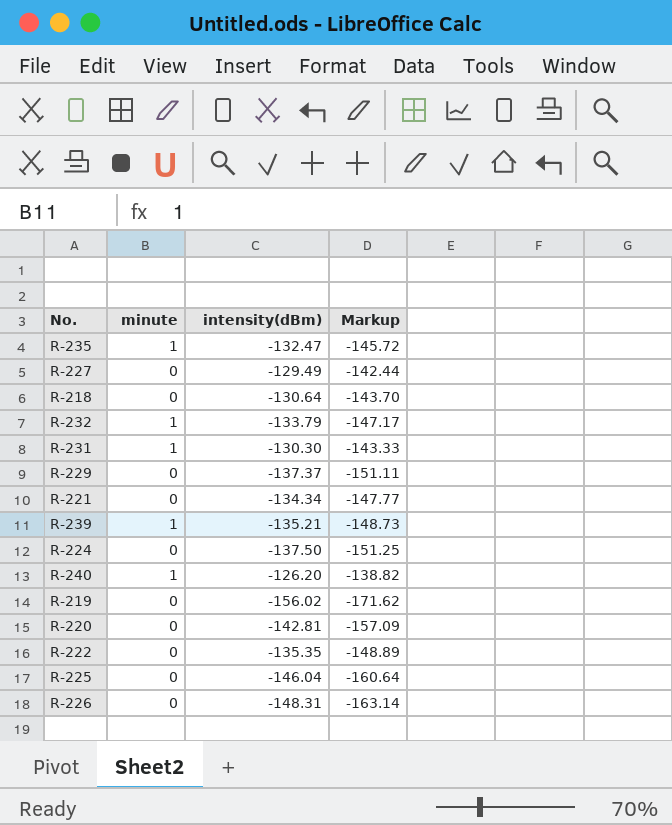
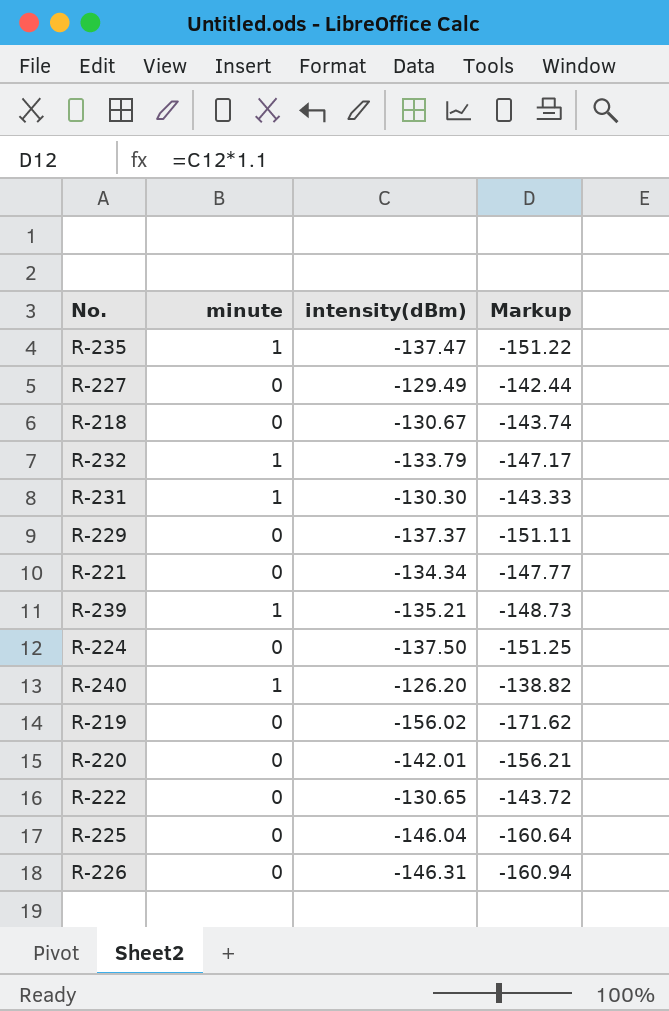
R-235 | intensity(dBm): -132.47 -> -137.47
R-235 | Markup: -145.72 -> -151.22
R-218 | intensity(dBm): -130.64 -> -130.67
R-218 | Markup: -143.70 -> -143.74
R-220 | intensity(dBm): -142.81 -> -142.01
R-220 | Markup: -157.09 -> -156.21
R-222 | intensity(dBm): -135.35 -> -130.65
R-222 | Markup: -148.89 -> -143.72
R-226 | intensity(dBm): -148.31 -> -146.31
R-226 | Markup: -163.14 -> -160.94

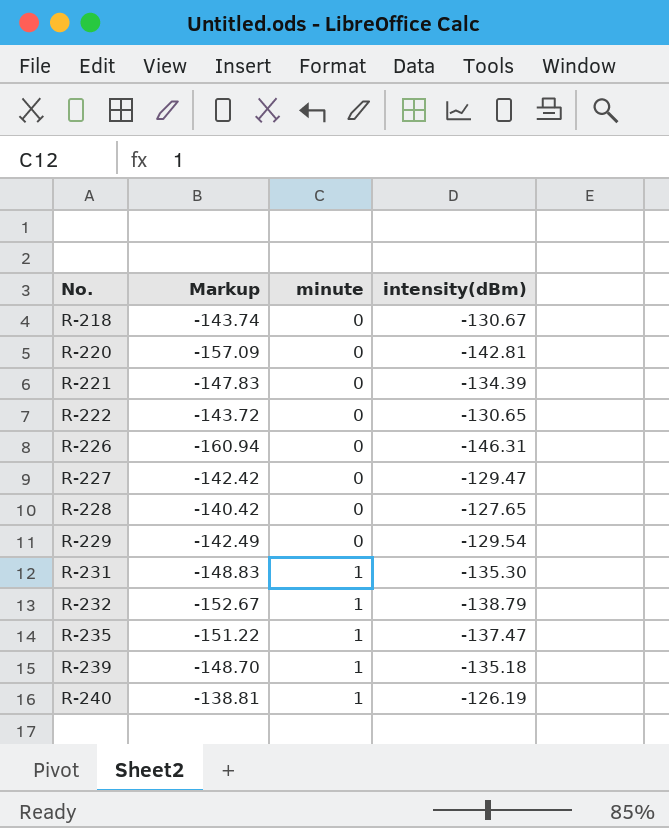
row order: none -> No. ascending
column Markup | position: 4 -> 2
row R-224: 0 | -137.50 | -151.25 -> none
row R-219: 0 | -156.02 | -171.62 -> none
row R-225: 0 | -146.04 | -160.64 -> none
R-220 | Markup: -156.21 -> -157.09
R-220 | intensity(dBm): -142.01 -> -142.81
R-221 | Markup: -147.77 -> -147.83
R-221 | intensity(dBm): -134.34 -> -134.39
R-227 | Markup: -142.44 -> -142.42
R-227 | intensity(dBm): -129.49 -> -129.47
row R-228: none -> -140.42 | 0 | -127.65
R-229 | Markup: -151.11 -> -142.49
R-229 | intensity(dBm): -137.37 -> -129.54
R-231 | Markup: -143.33 -> -148.83
R-231 | intensity(dBm): -130.30 -> -135.30
R-232 | Markup: -147.17 -> -152.67
R-232 | intensity(dBm): -133.79 -> -138.79
R-239 | Markup: -148.73 -> -148.70
R-239 | intensity(dBm): -135.21 -> -135.18
R-240 | Markup: -138.82 -> -138.81
R-240 | intensity(dBm): -126.20 -> -126.19

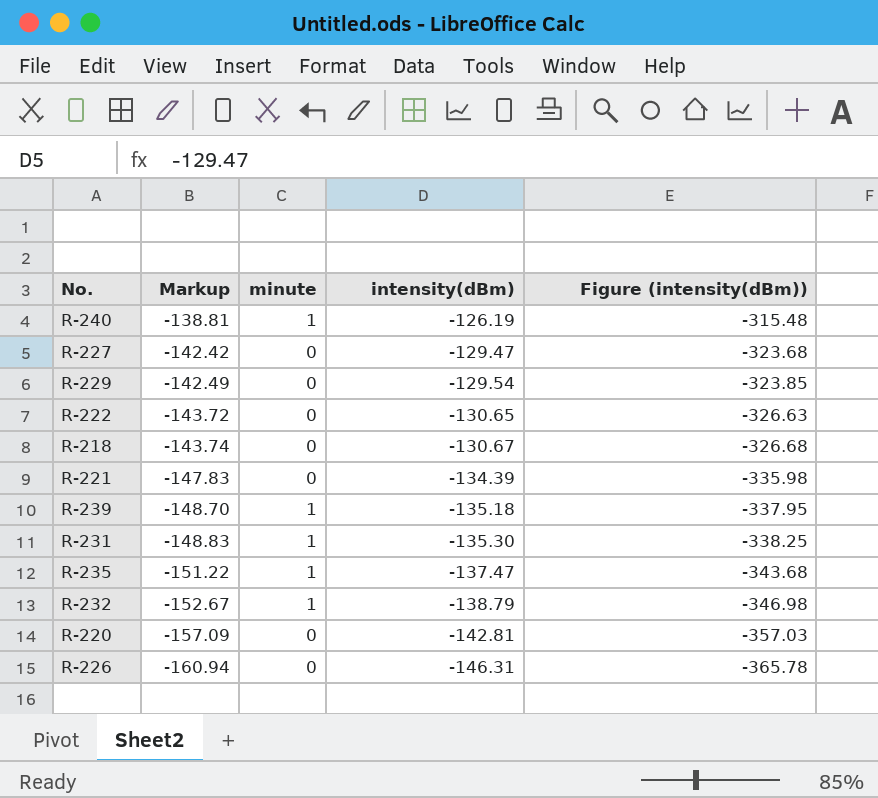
row order: No. ascending -> Markup descending
column Figure (intensity(dBm)) | formula: none -> [intensity(dBm)] * 2.5
row R-228: -140.42 | 0 | -127.65 -> none

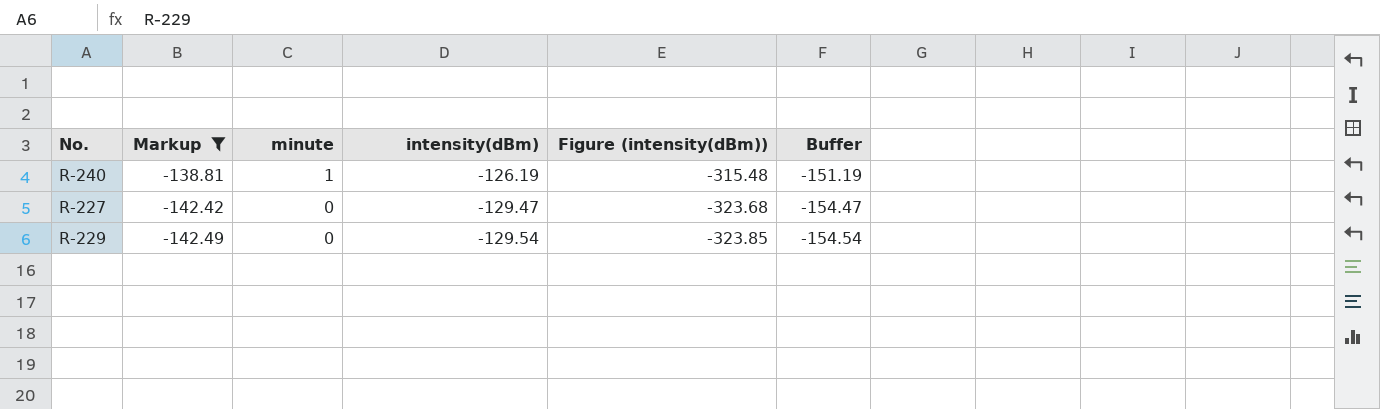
filter: none -> Markup >= -142.49
column Buffer | formula: none -> [intensity(dBm)] - 25

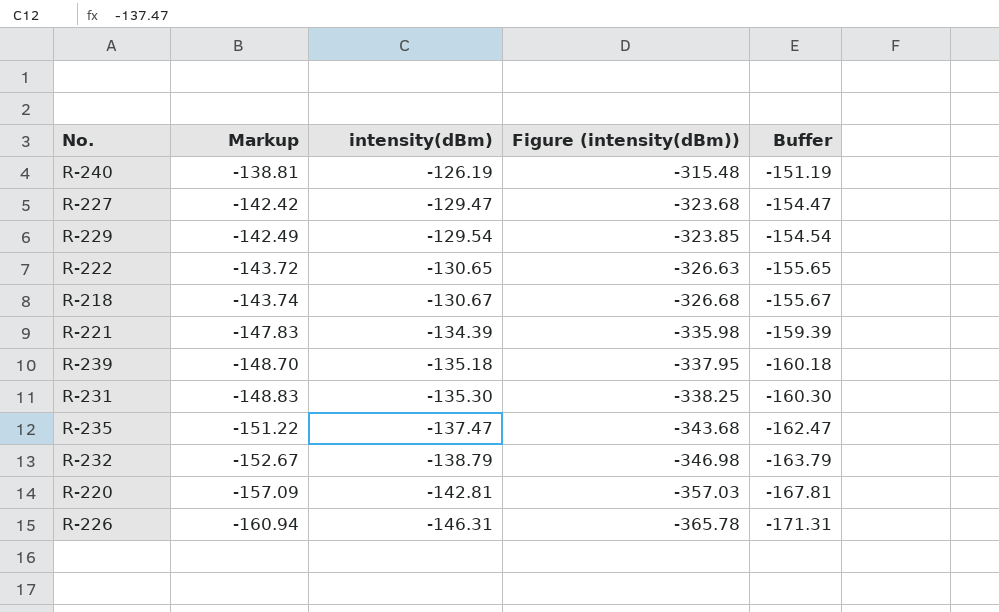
filter: Markup >= -142.49 -> none
column minute | position: 3 -> none

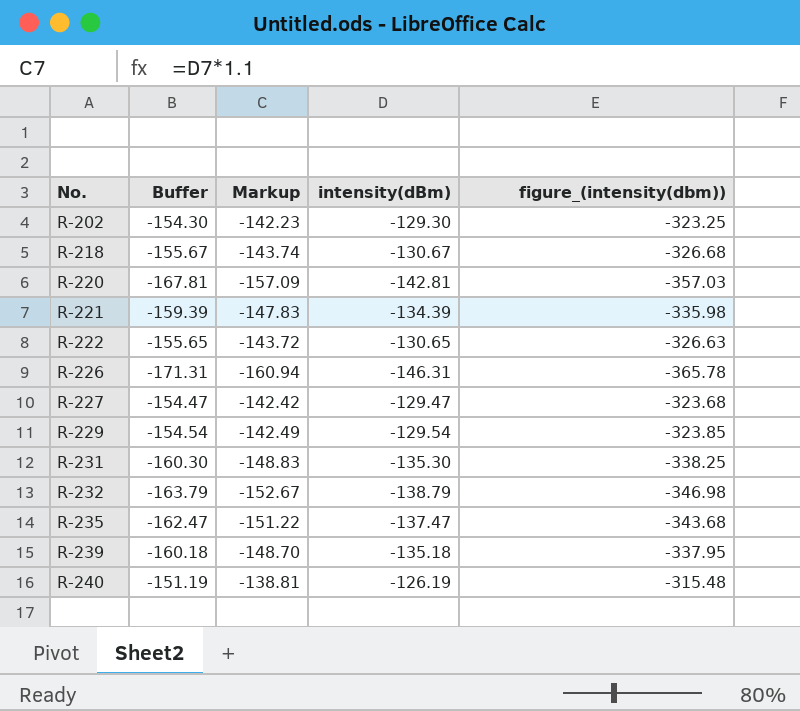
row order: Markup descending -> No. ascending
column Buffer | position: 5 -> 2
column name: Figure (intensity(dBm)) -> figure_(intensity(dbm))
row R-202: none -> -154.30 | -142.23 | -129.30 | -323.25

